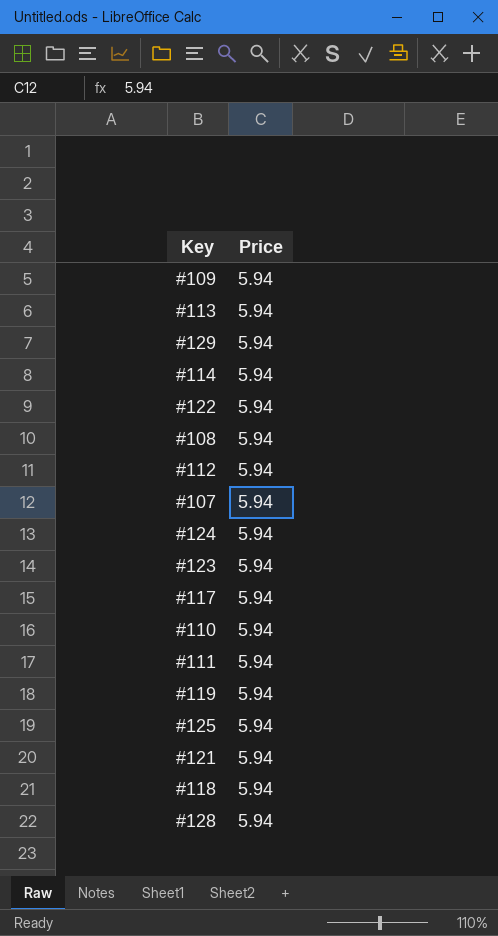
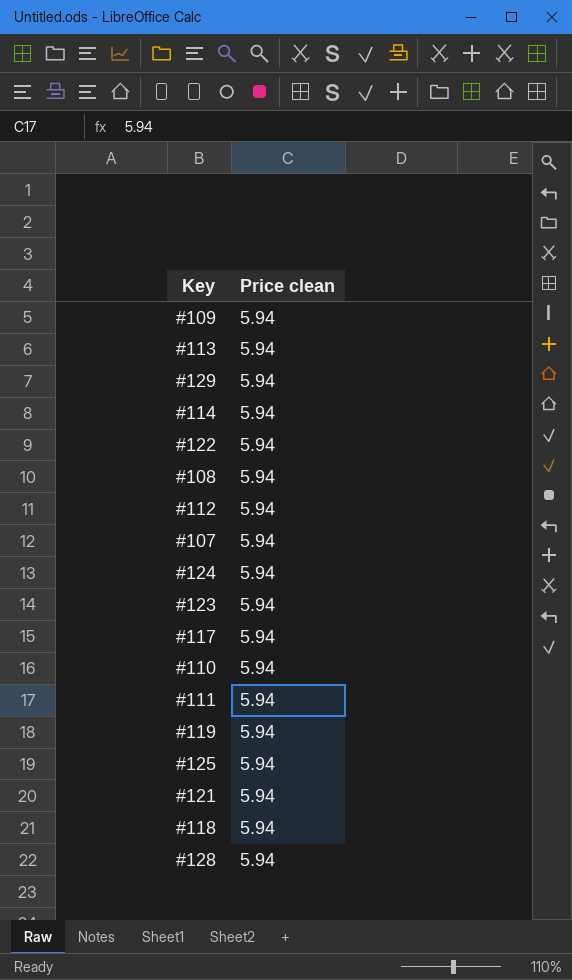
column name: Price -> Price clean

